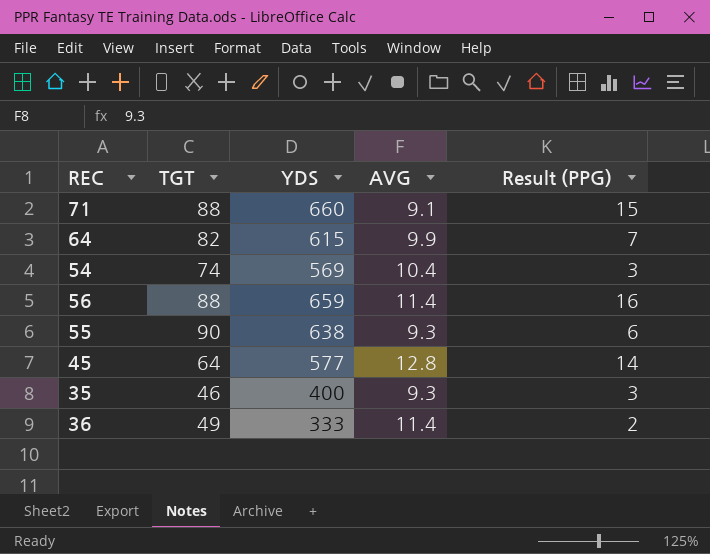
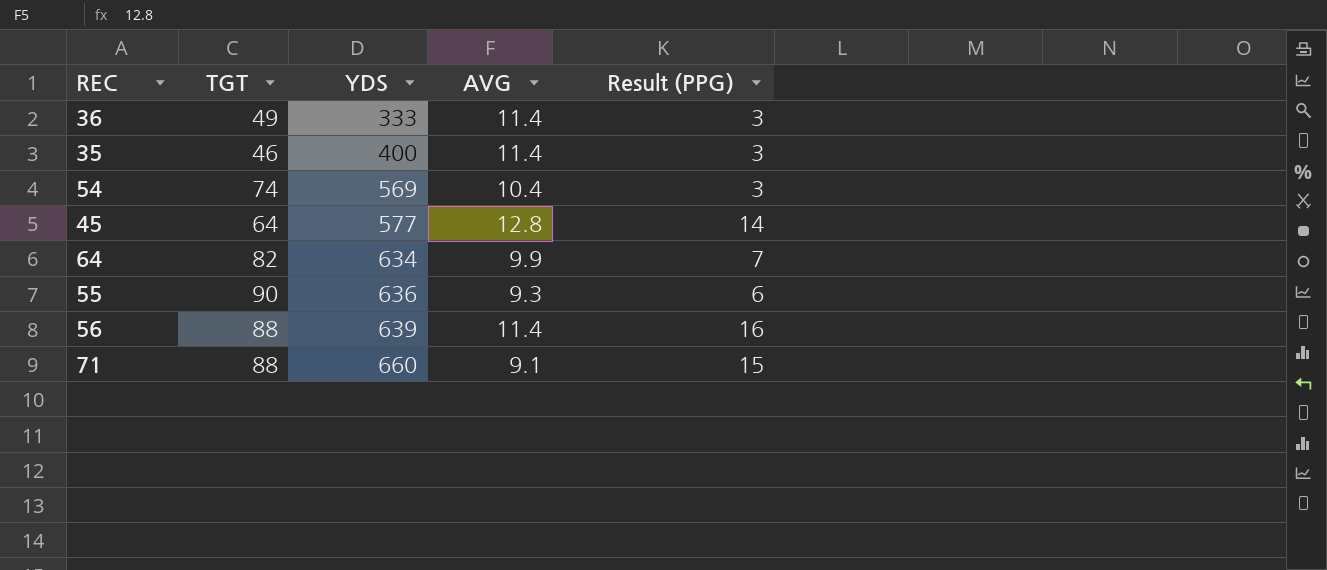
row order: none -> YDS ascending
36 | Result (PPG): 2 -> 3
35 | AVG: 9.3 -> 11.4
64 | YDS: 615 -> 634
55 | YDS: 638 -> 636
56 | YDS: 659 -> 639

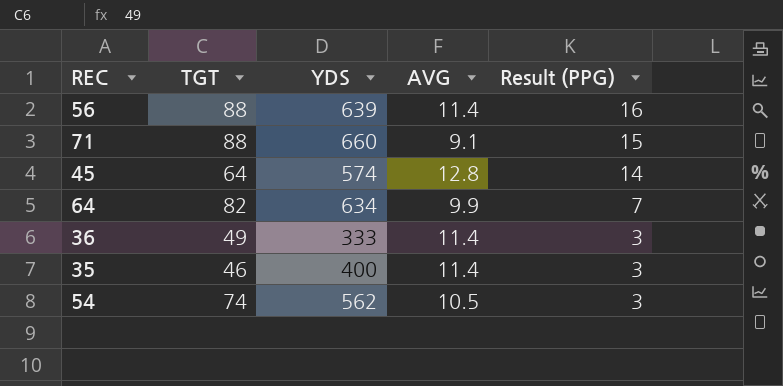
row order: YDS ascending -> Result (PPG) descending
row 55: 90 | 636 | 9.3 | 6 -> none
45 | YDS: 577 -> 574
54 | YDS: 569 -> 562
54 | AVG: 10.4 -> 10.5

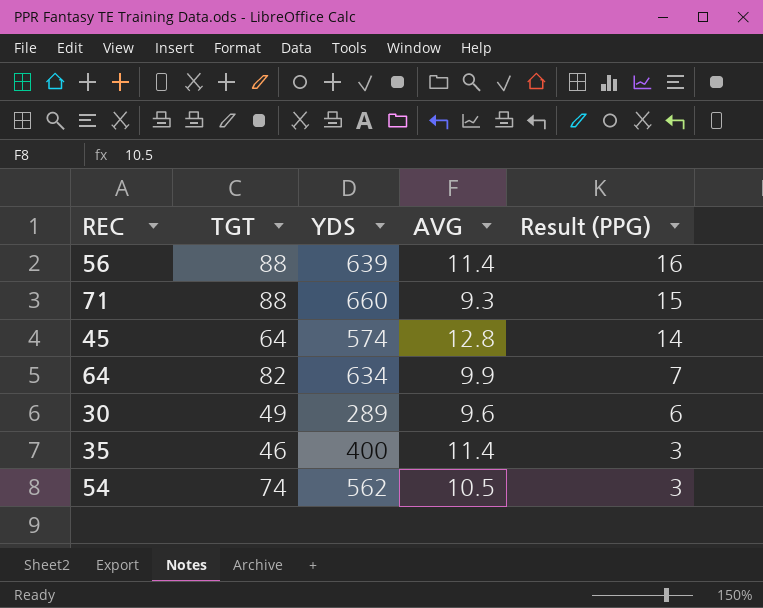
row 36: 49 | 333 | 11.4 | 3 -> none
71 | AVG: 9.1 -> 9.3
row 30: none -> 49 | 289 | 9.6 | 6

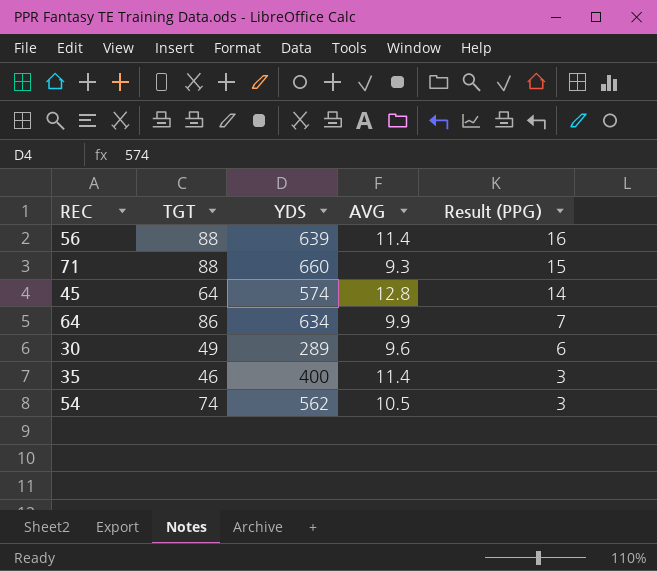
64 | TGT: 82 -> 86

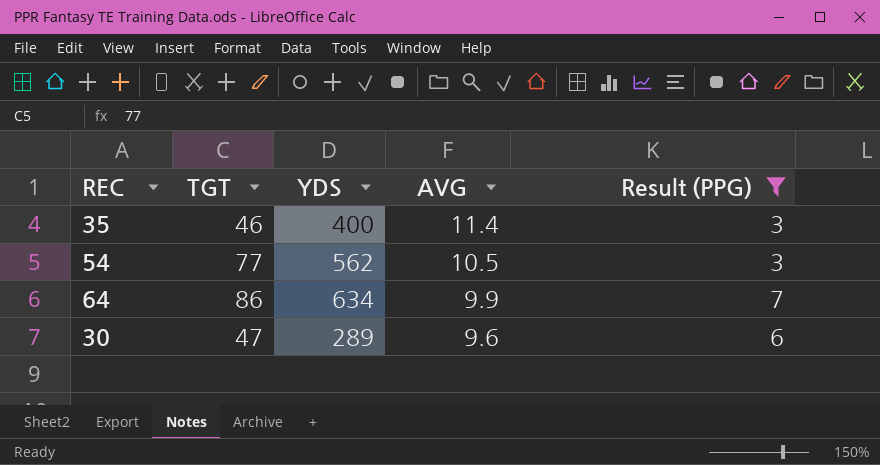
filter: none -> Result (PPG) <= 7
row order: Result (PPG) descending -> AVG descending
54 | TGT: 74 -> 77
30 | TGT: 49 -> 47

